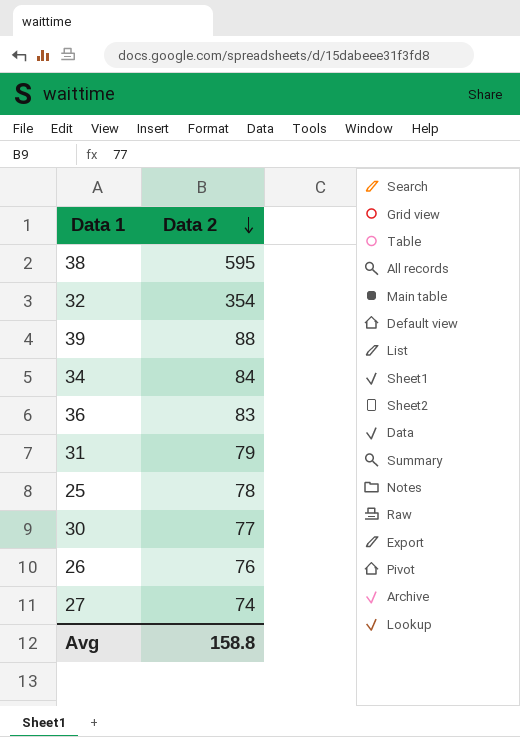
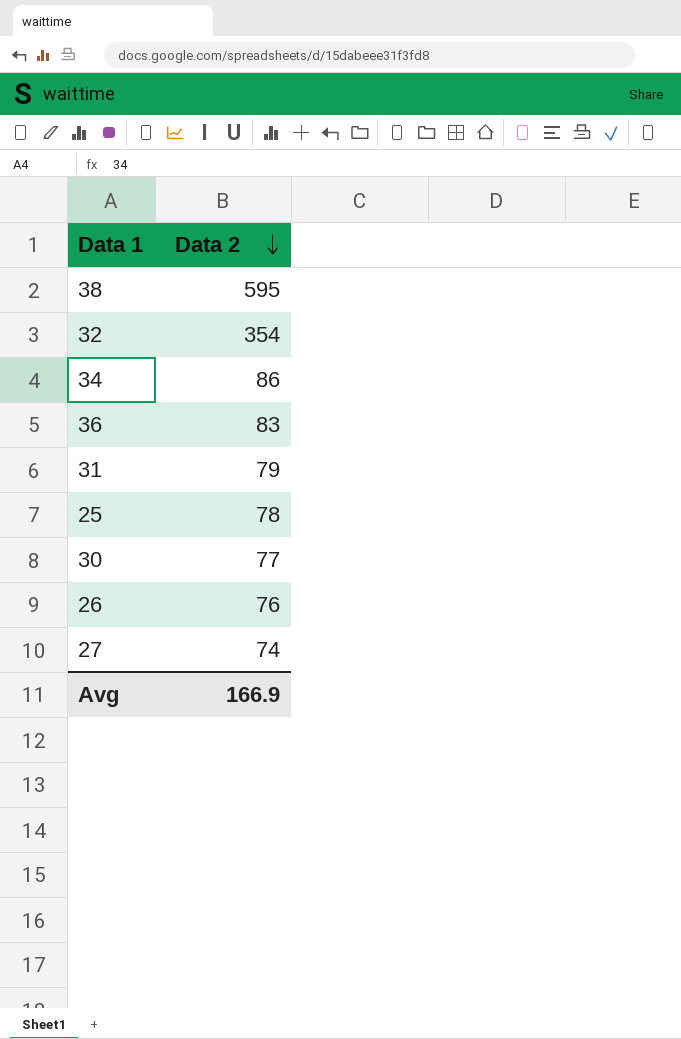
row 39: 88 -> none
34 | Data 2: 84 -> 86
Avg | Data 2: 158.8 -> 166.9

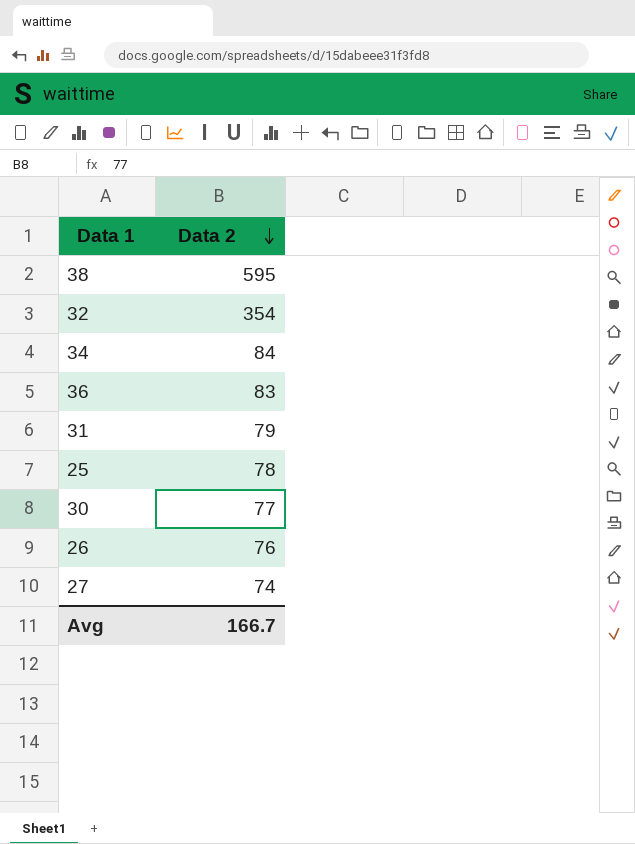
34 | Data 2: 86 -> 84
Avg | Data 2: 166.9 -> 166.7

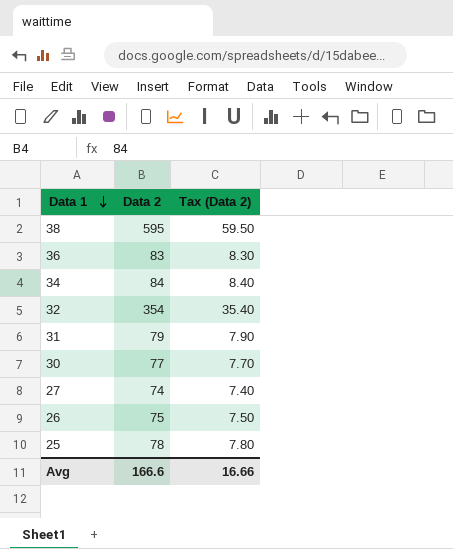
row order: Data 2 descending -> Data 1 descending
column Tax (Data 2) | formula: none -> [Data 2] * 0.1
26 | Data 2: 76 -> 75
Avg | Data 2: 166.7 -> 166.6

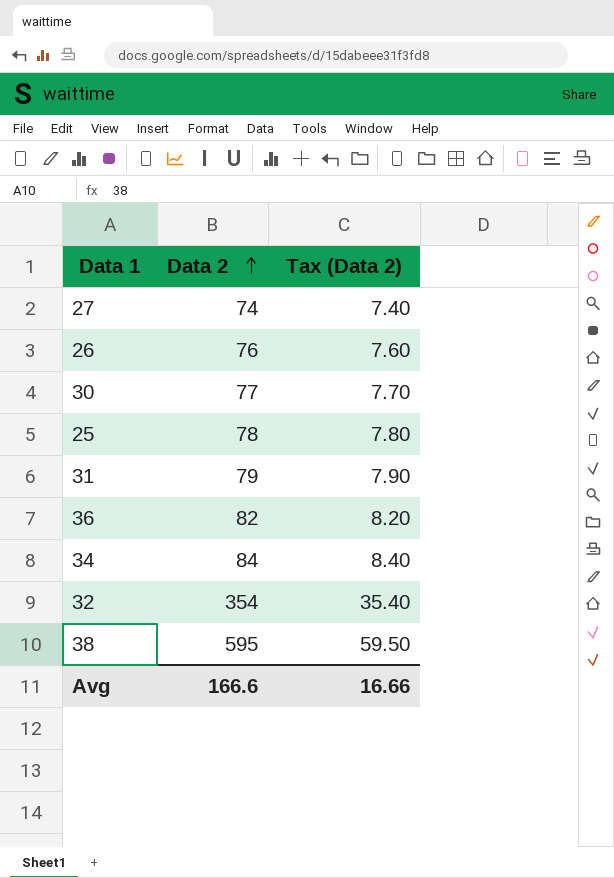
row order: Data 1 descending -> Data 2 ascending
26 | Data 2: 75 -> 76
26 | Tax (Data 2): 7.50 -> 7.60
36 | Data 2: 83 -> 82
36 | Tax (Data 2): 8.30 -> 8.20

